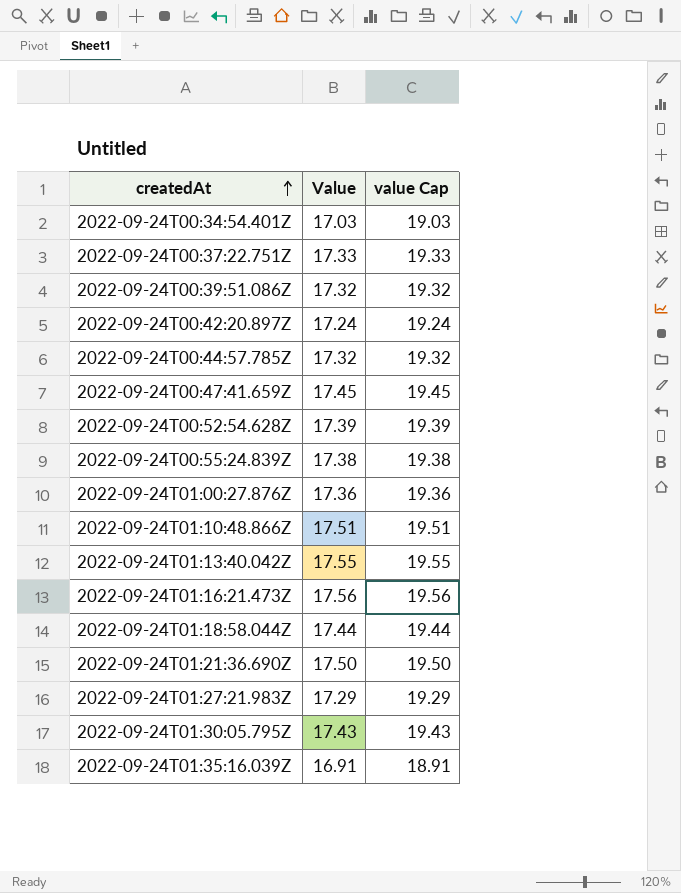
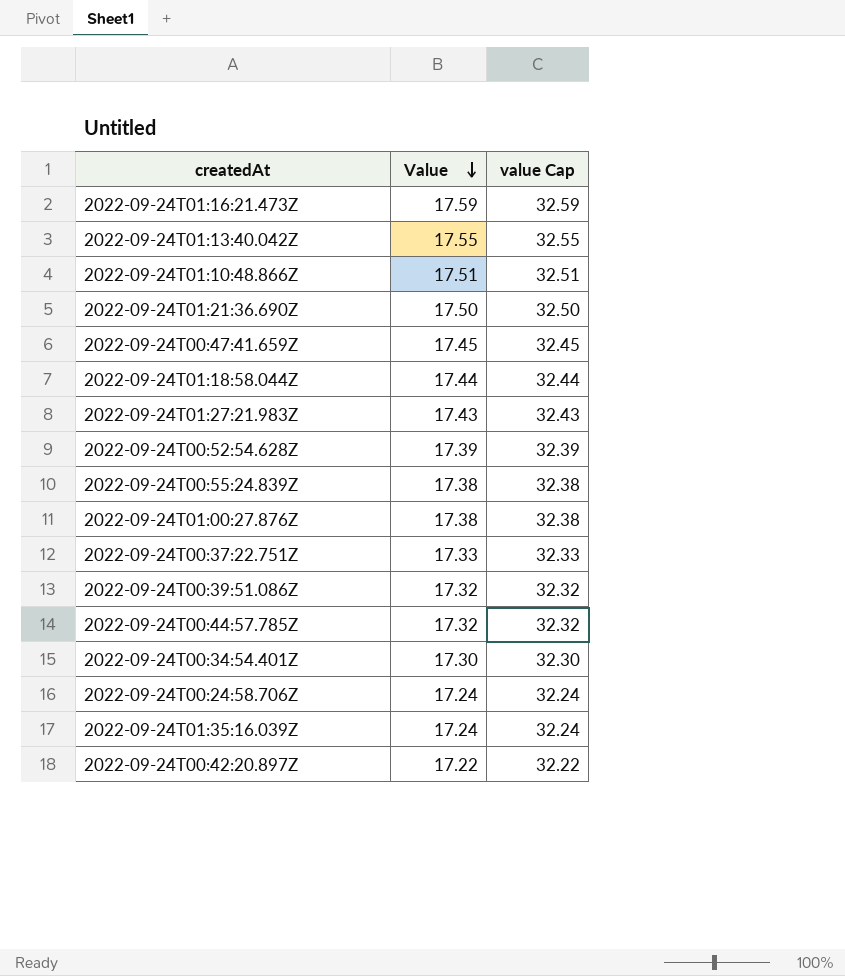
row order: createdAt ascending -> Value descending
column value Cap | formula: [Value] + 2 -> [Value] + 15
row 2022-09-24T01:30:05.795Z: 17.43 | 19.43 -> none
2022-09-24T01:16:21.473Z | Value: 17.56 -> 17.59
2022-09-24T01:27:21.983Z | Value: 17.29 -> 17.43
2022-09-24T01:00:27.876Z | Value: 17.36 -> 17.38
2022-09-24T00:34:54.401Z | Value: 17.03 -> 17.30
row 2022-09-24T00:24:58.706Z: none -> 17.24 | 32.24
2022-09-24T01:35:16.039Z | Value: 16.91 -> 17.24
2022-09-24T00:42:20.897Z | Value: 17.24 -> 17.22

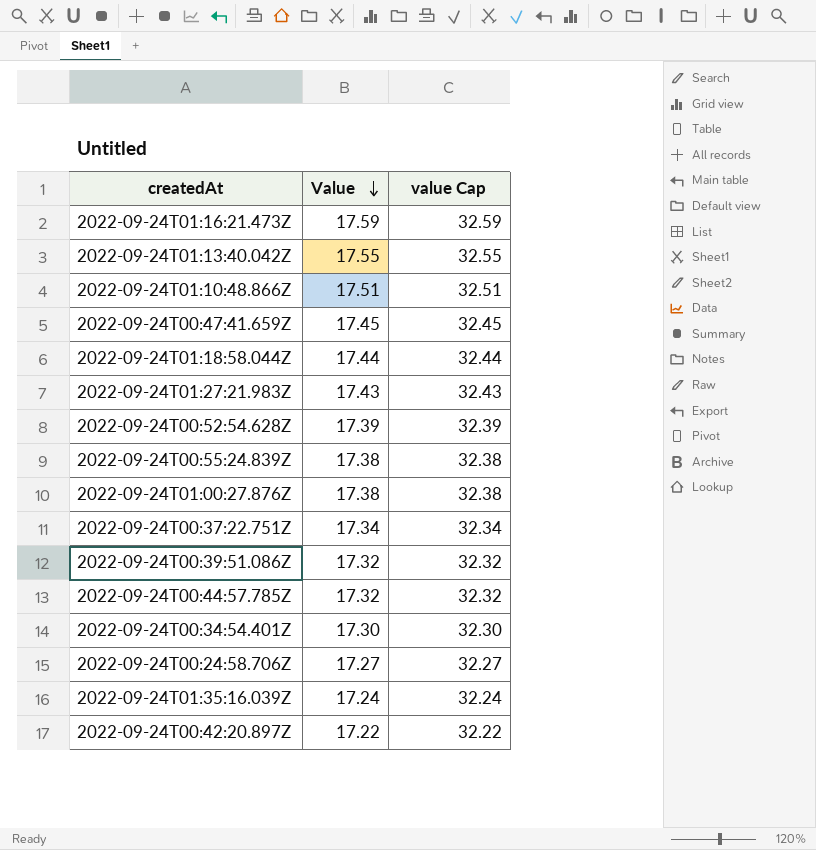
row 2022-09-24T01:21:36.690Z: 17.50 | 32.50 -> none
2022-09-24T00:37:22.751Z | Value: 17.33 -> 17.34
2022-09-24T00:37:22.751Z | value Cap: 32.33 -> 32.34
2022-09-24T00:24:58.706Z | Value: 17.24 -> 17.27
2022-09-24T00:24:58.706Z | value Cap: 32.24 -> 32.27

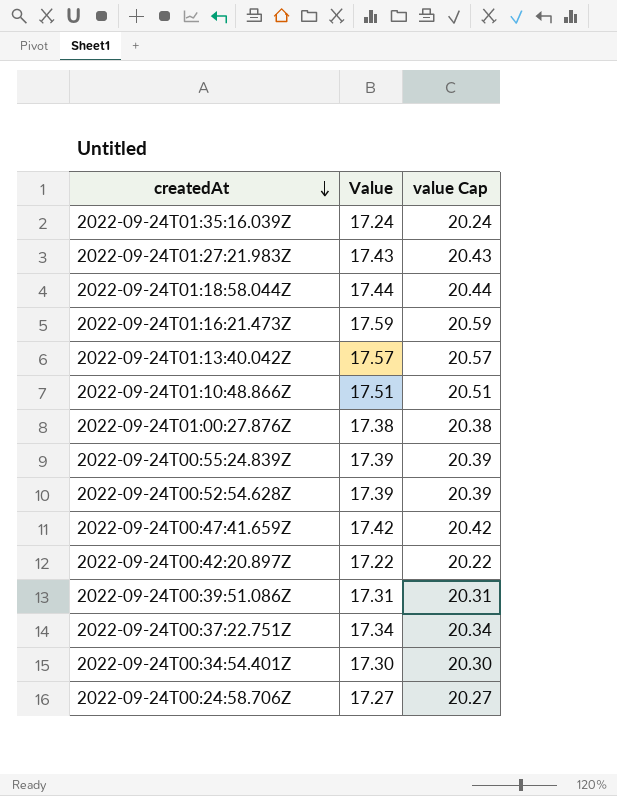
row order: Value descending -> createdAt descending
column value Cap | formula: [Value] + 15 -> [Value] + 3
row 2022-09-24T00:44:57.785Z: 17.32 | 32.32 -> none
2022-09-24T01:13:40.042Z | Value: 17.55 -> 17.57
2022-09-24T00:55:24.839Z | Value: 17.38 -> 17.39
2022-09-24T00:47:41.659Z | Value: 17.45 -> 17.42
2022-09-24T00:39:51.086Z | Value: 17.32 -> 17.31

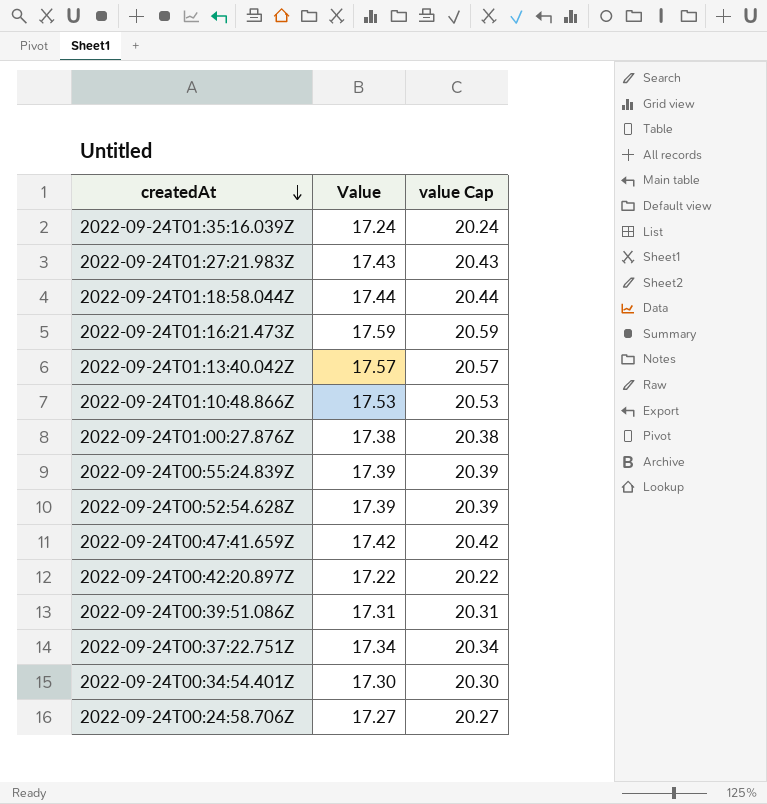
2022-09-24T01:10:48.866Z | Value: 17.51 -> 17.53
2022-09-24T01:10:48.866Z | value Cap: 20.51 -> 20.53

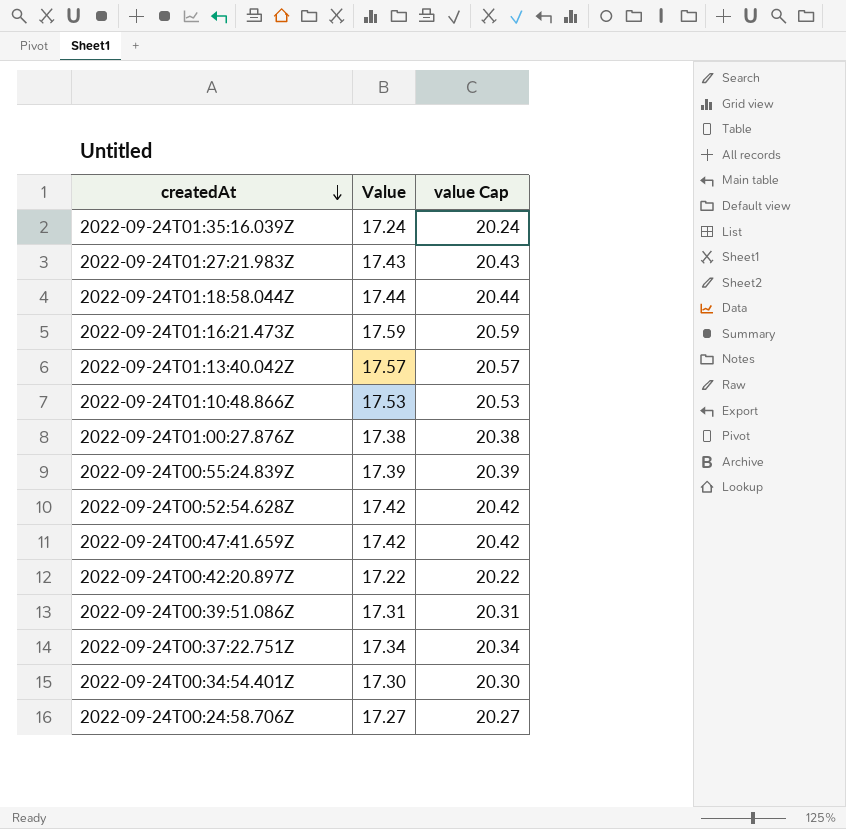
2022-09-24T00:52:54.628Z | Value: 17.39 -> 17.42
2022-09-24T00:52:54.628Z | value Cap: 20.39 -> 20.42

